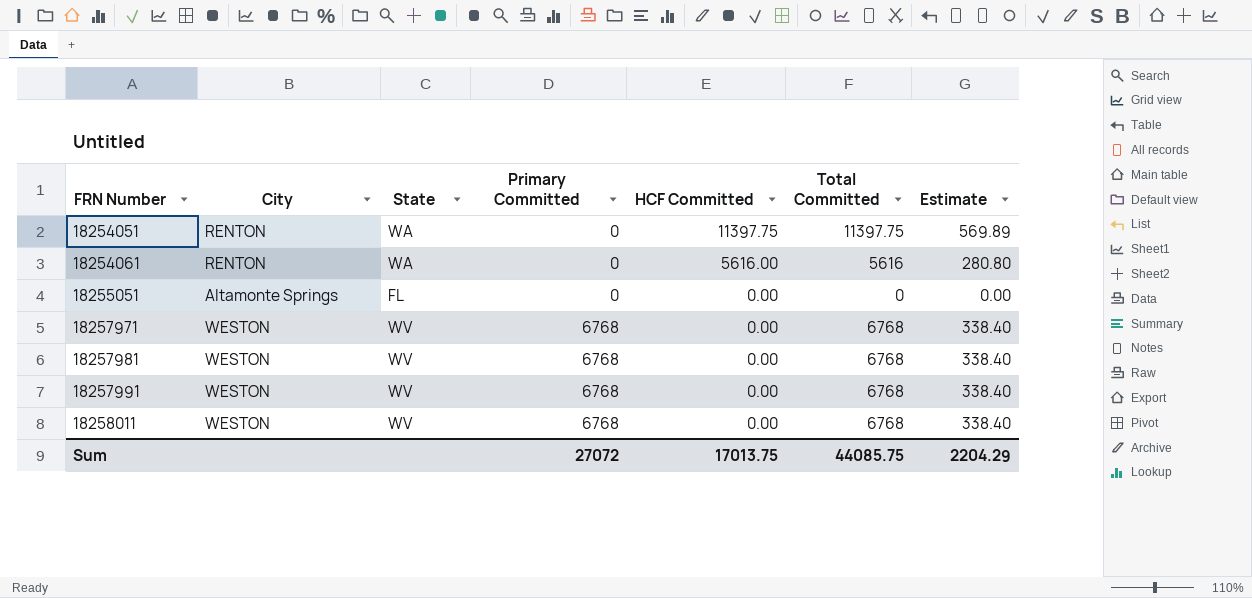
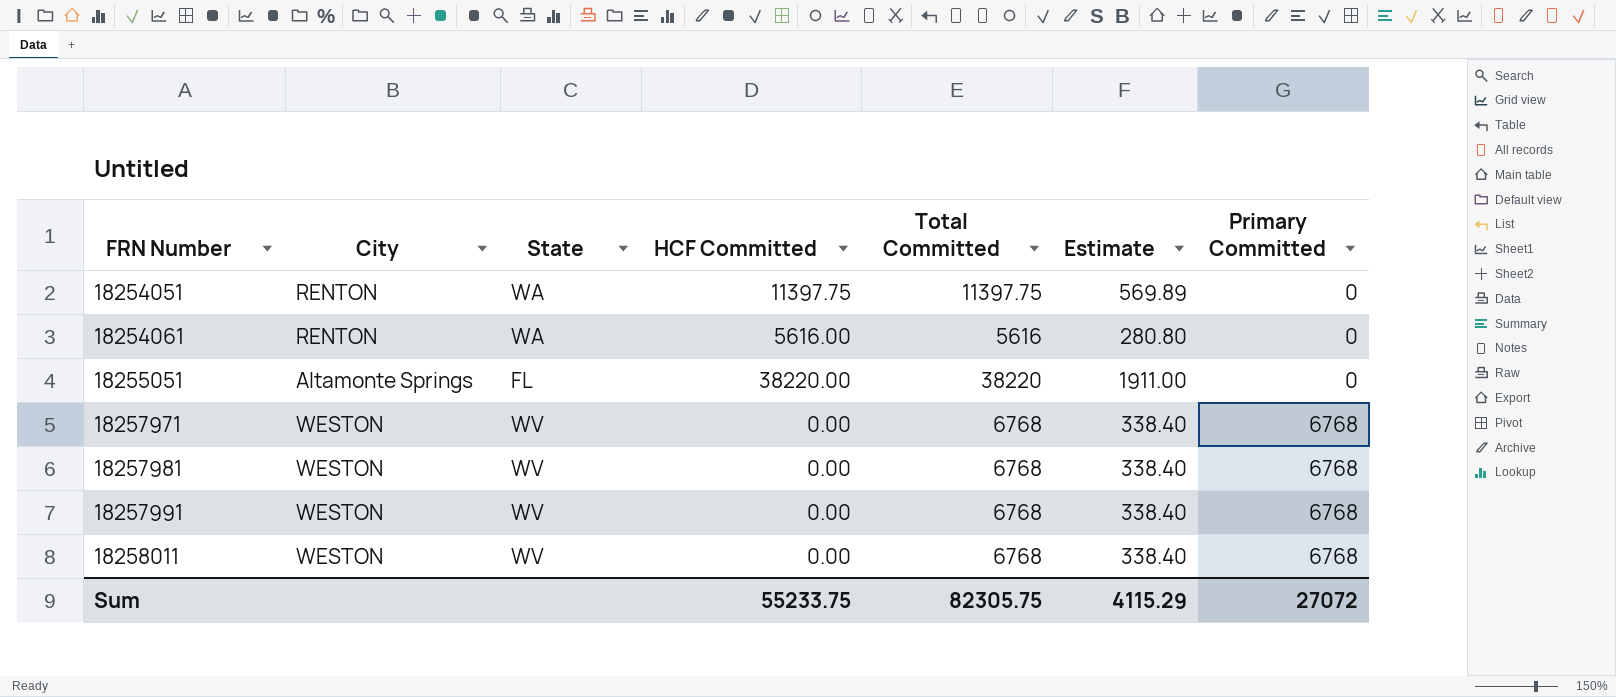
column Primary Committed | position: 4 -> 7
18255051 | HCF Committed: 0.00 -> 38220.00
18255051 | Total Committed: 0 -> 38220
18255051 | Estimate: 0.00 -> 1911.00
Sum | HCF Committed: 17013.75 -> 55233.75
Sum | Total Committed: 44085.75 -> 82305.75
Sum | Estimate: 2204.29 -> 4115.29

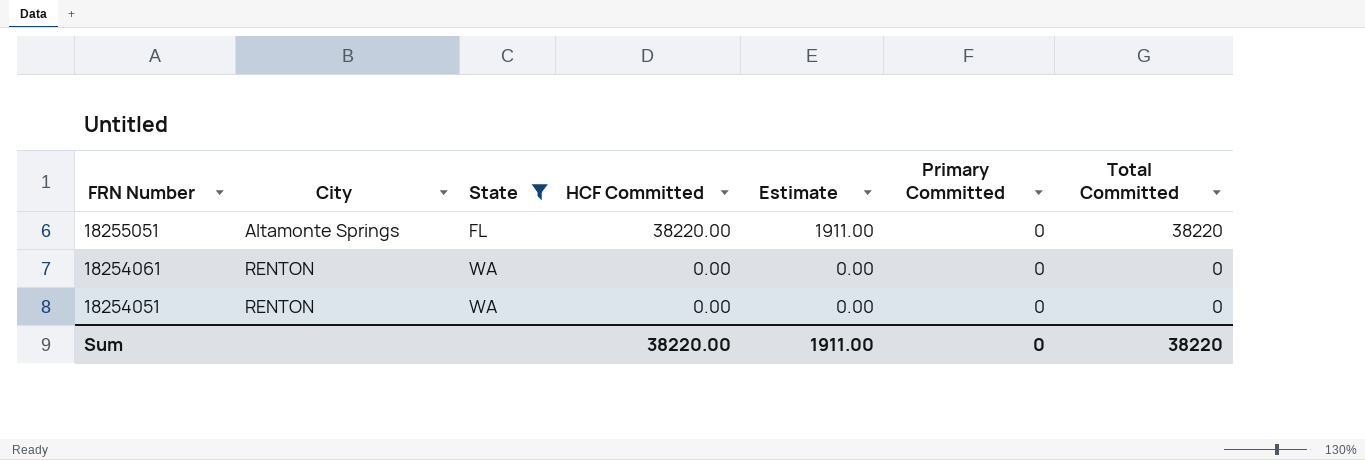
filter: none -> State != WV
row order: FRN Number ascending -> FRN Number descending
column Total Committed | position: 5 -> 7
18254061 | HCF Committed: 5616.00 -> 0.00
18254061 | Estimate: 280.80 -> 0.00
18254061 | Total Committed: 5616 -> 0
18254051 | HCF Committed: 11397.75 -> 0.00
18254051 | Estimate: 569.89 -> 0.00
18254051 | Total Committed: 11397.75 -> 0
Sum | HCF Committed: 55233.75 -> 38220.00
Sum | Estimate: 4115.29 -> 1911.00
Sum | Primary Committed: 27072 -> 0
Sum | Total Committed: 82305.75 -> 38220

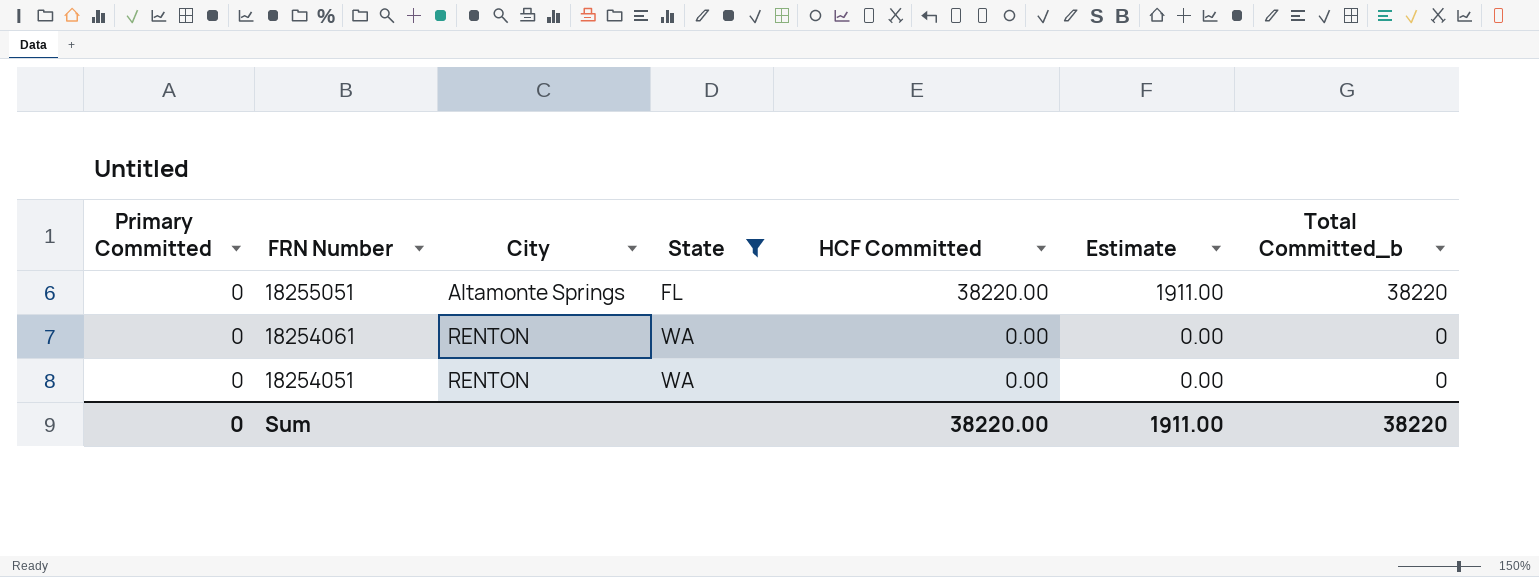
column Primary Committed | position: 6 -> 1
column name: Total Committed -> Total Committed_b

